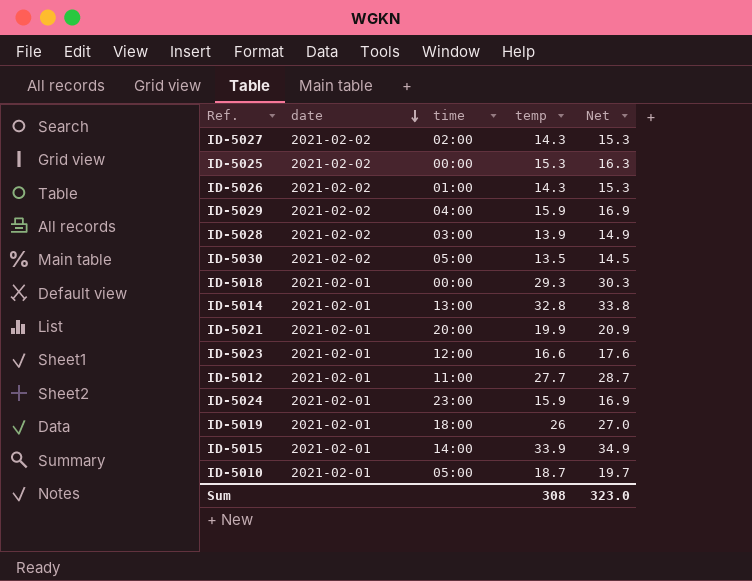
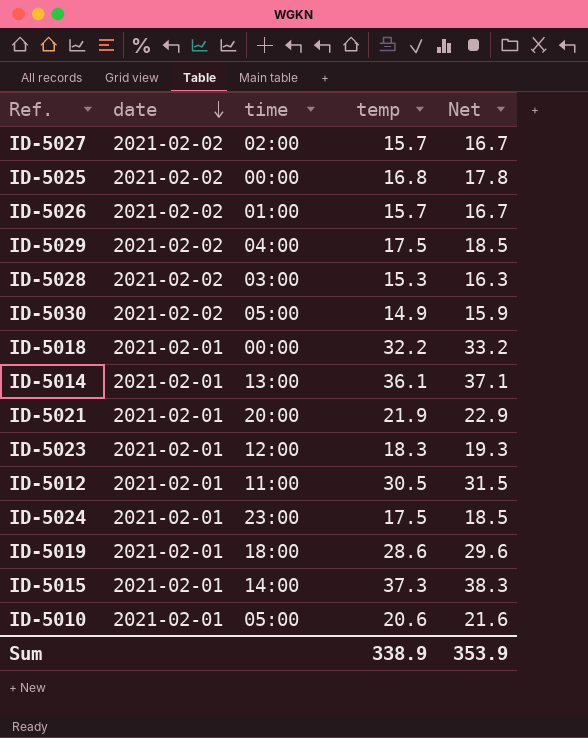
ID-5027 | temp: 14.3 -> 15.7
ID-5027 | Net: 15.3 -> 16.7
ID-5025 | temp: 15.3 -> 16.8
ID-5025 | Net: 16.3 -> 17.8
ID-5026 | temp: 14.3 -> 15.7
ID-5026 | Net: 15.3 -> 16.7
ID-5029 | temp: 15.9 -> 17.5
ID-5029 | Net: 16.9 -> 18.5
ID-5028 | temp: 13.9 -> 15.3
ID-5028 | Net: 14.9 -> 16.3
ID-5030 | temp: 13.5 -> 14.9
ID-5030 | Net: 14.5 -> 15.9
ID-5018 | temp: 29.3 -> 32.2
ID-5018 | Net: 30.3 -> 33.2
ID-5014 | temp: 32.8 -> 36.1
ID-5014 | Net: 33.8 -> 37.1
ID-5021 | temp: 19.9 -> 21.9
ID-5021 | Net: 20.9 -> 22.9
ID-5023 | temp: 16.6 -> 18.3
ID-5023 | Net: 17.6 -> 19.3
ID-5012 | temp: 27.7 -> 30.5
ID-5012 | Net: 28.7 -> 31.5
ID-5024 | temp: 15.9 -> 17.5
ID-5024 | Net: 16.9 -> 18.5
ID-5019 | temp: 26 -> 28.6
ID-5019 | Net: 27.0 -> 29.6
ID-5015 | temp: 33.9 -> 37.3
ID-5015 | Net: 34.9 -> 38.3
ID-5010 | temp: 18.7 -> 20.6
ID-5010 | Net: 19.7 -> 21.6
Sum | temp: 308 -> 338.9
Sum | Net: 323.0 -> 353.9

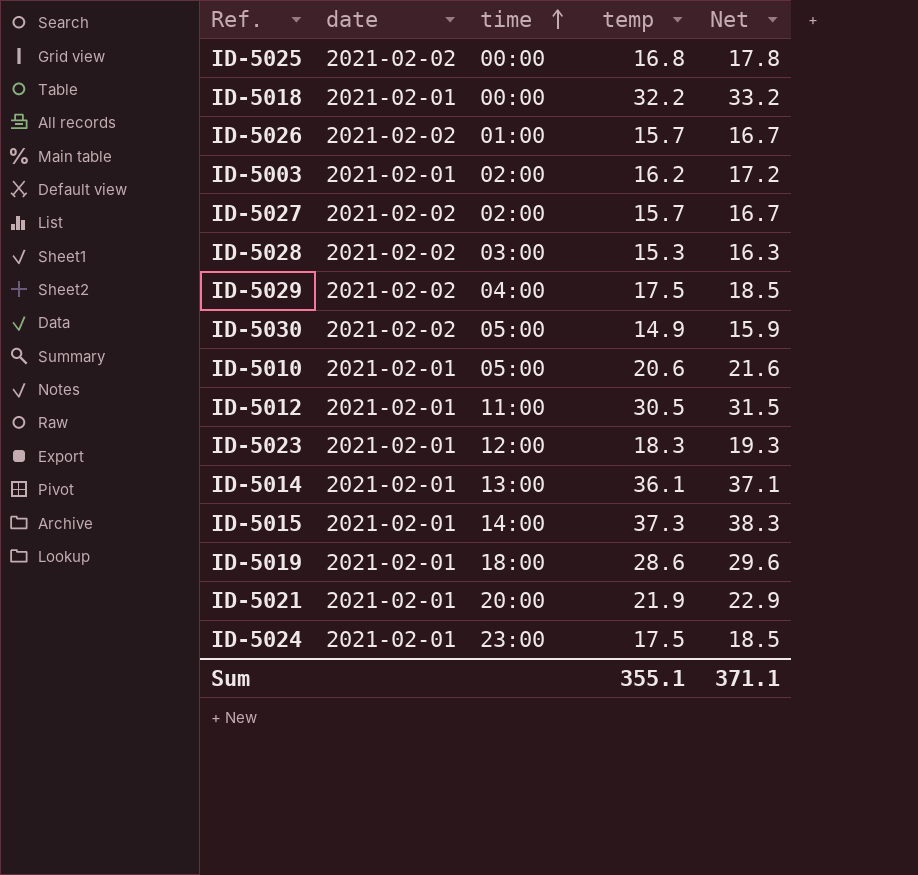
row order: date descending -> time ascending
row ID-5003: none -> 2021-02-01 | 02:00 | 16.2 | 17.2
Sum | temp: 338.9 -> 355.1
Sum | Net: 353.9 -> 371.1

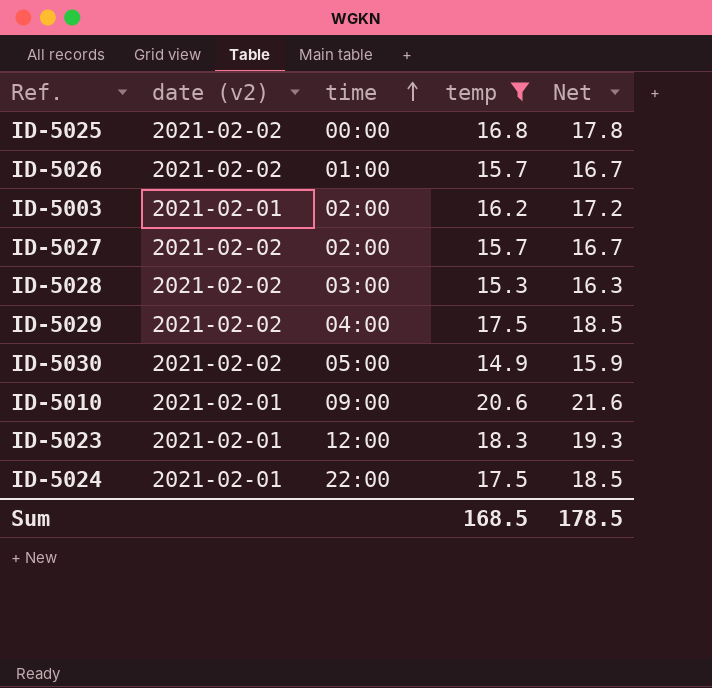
filter: none -> temp <= 20.6
column name: date -> date (v2)
ID-5010 | time: 05:00 -> 09:00
ID-5024 | time: 23:00 -> 22:00
Sum | temp: 355.1 -> 168.5
Sum | Net: 371.1 -> 178.5

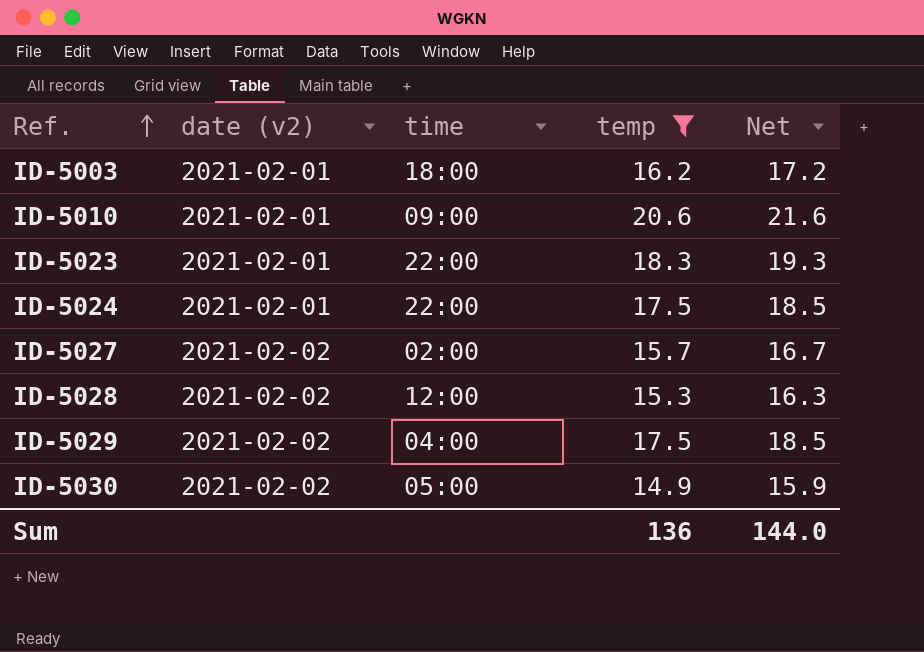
row order: time ascending -> Ref. ascending
row ID-5025: 2021-02-02 | 00:00 | 16.8 | 17.8 -> none
row ID-5026: 2021-02-02 | 01:00 | 15.7 | 16.7 -> none
ID-5003 | time: 02:00 -> 18:00
ID-5023 | time: 12:00 -> 22:00
ID-5028 | time: 03:00 -> 12:00
Sum | temp: 168.5 -> 136
Sum | Net: 178.5 -> 144.0

